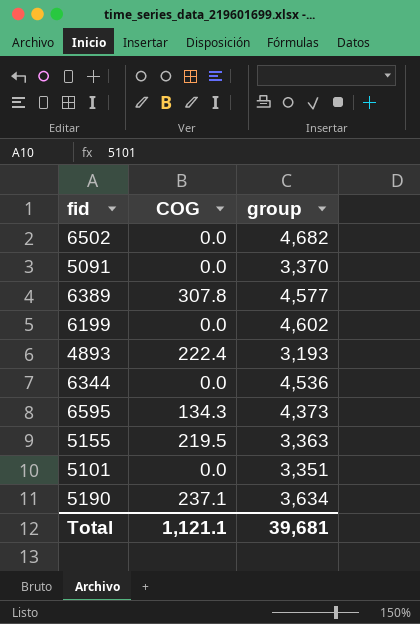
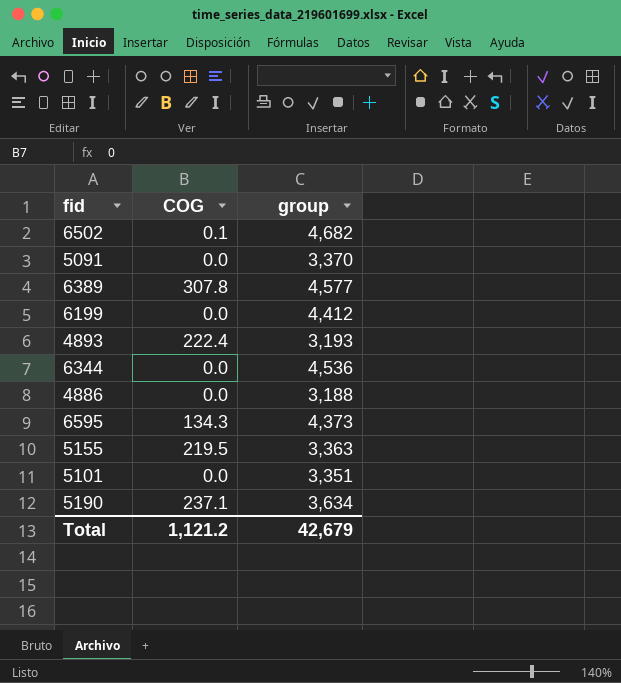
6502 | COG: 0.0 -> 0.1
6199 | group: 4,602 -> 4,412
row 4886: none -> 0.0 | 3,188
Total | COG: 1,121.1 -> 1,121.2
Total | group: 39,681 -> 42,679

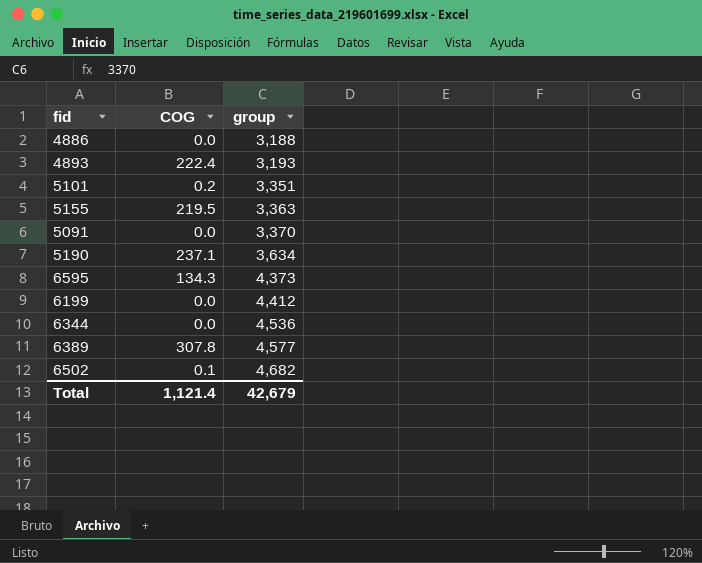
row order: none -> group ascending
5101 | COG: 0.0 -> 0.2
Total | COG: 1,121.2 -> 1,121.4

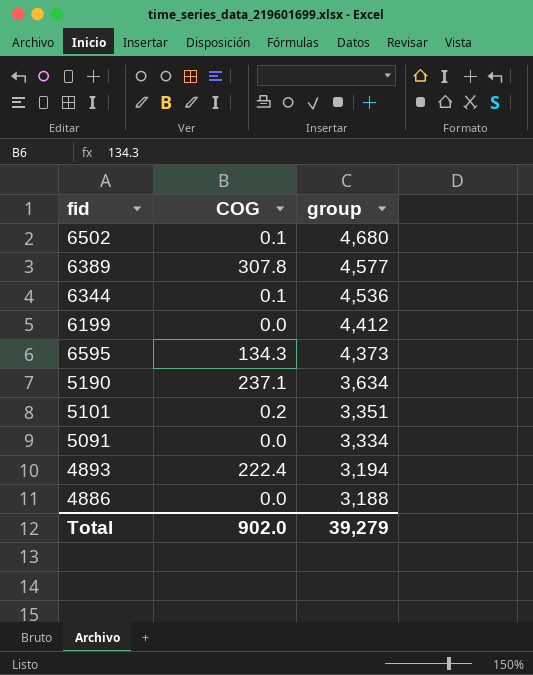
row order: group ascending -> group descending
row 5155: 219.5 | 3,363 -> none
6502 | group: 4,682 -> 4,680
6344 | COG: 0.0 -> 0.1
5091 | group: 3,370 -> 3,334
4893 | group: 3,193 -> 3,194
Total | COG: 1,121.4 -> 902.0
Total | group: 42,679 -> 39,279

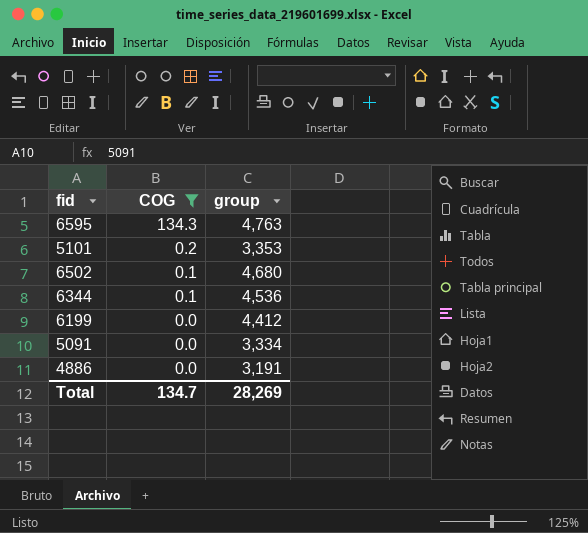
filter: none -> COG <= 134.3
row order: group descending -> COG descending
6595 | group: 4,373 -> 4,763
5101 | group: 3,351 -> 3,353
4886 | group: 3,188 -> 3,191
Total | COG: 902.0 -> 134.7
Total | group: 39,279 -> 28,269

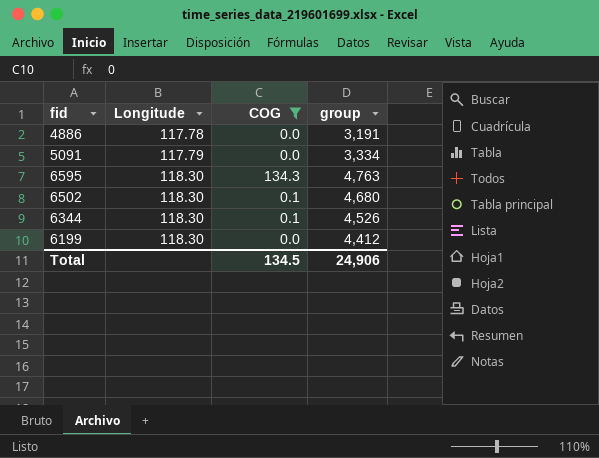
row order: COG descending -> Longitude ascending
column Longitude | position: none -> 2
row 5101: 0.2 | 3,353 -> none
6344 | group: 4,536 -> 4,526
Total | COG: 134.7 -> 134.5
Total | group: 28,269 -> 24,906

